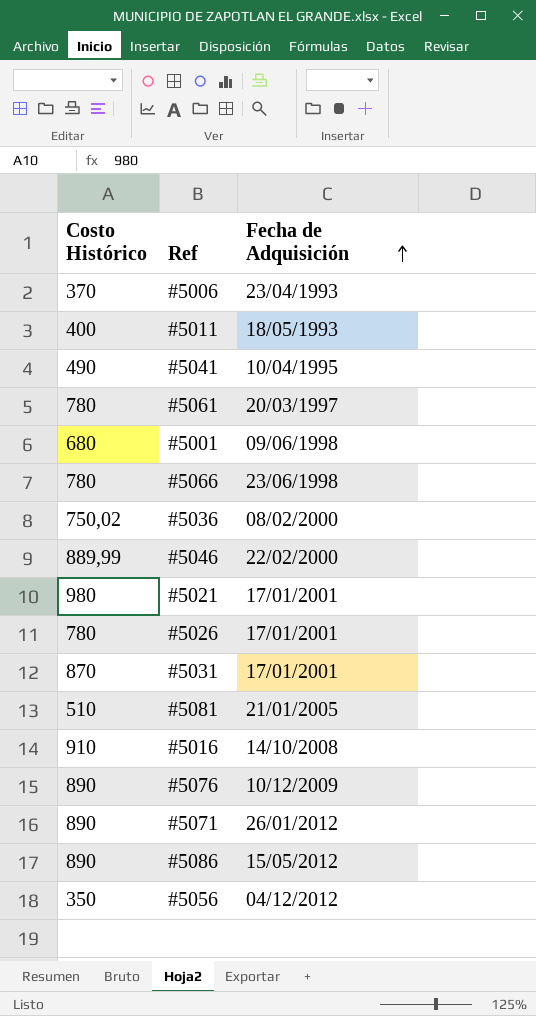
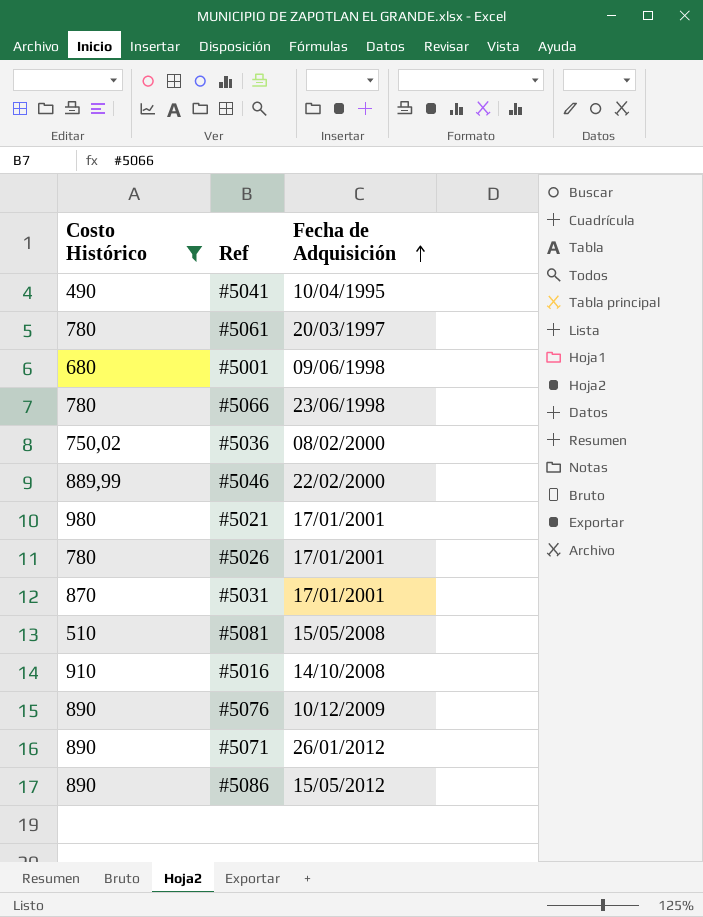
filter: none -> Costo Histórico >= 490
#5081 | Fecha de Adquisición: 21/01/2005 -> 15/05/2008

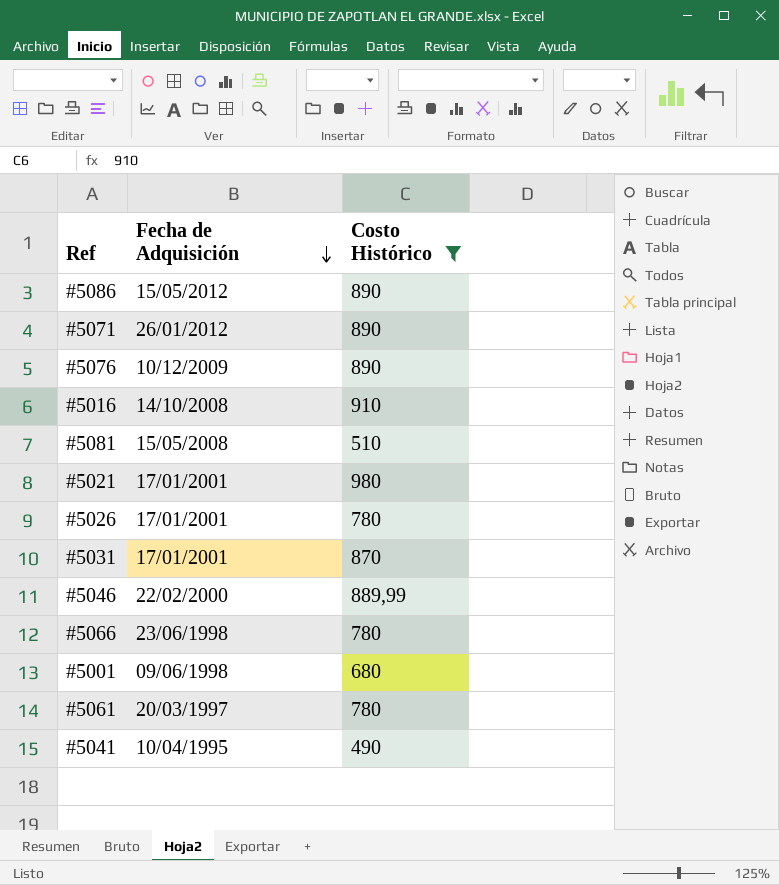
row order: Fecha de Adquisición ascending -> Fecha de Adquisición descending
column Costo Histórico | position: 1 -> 3
row #5036: 750,02 | 08/02/2000 -> none

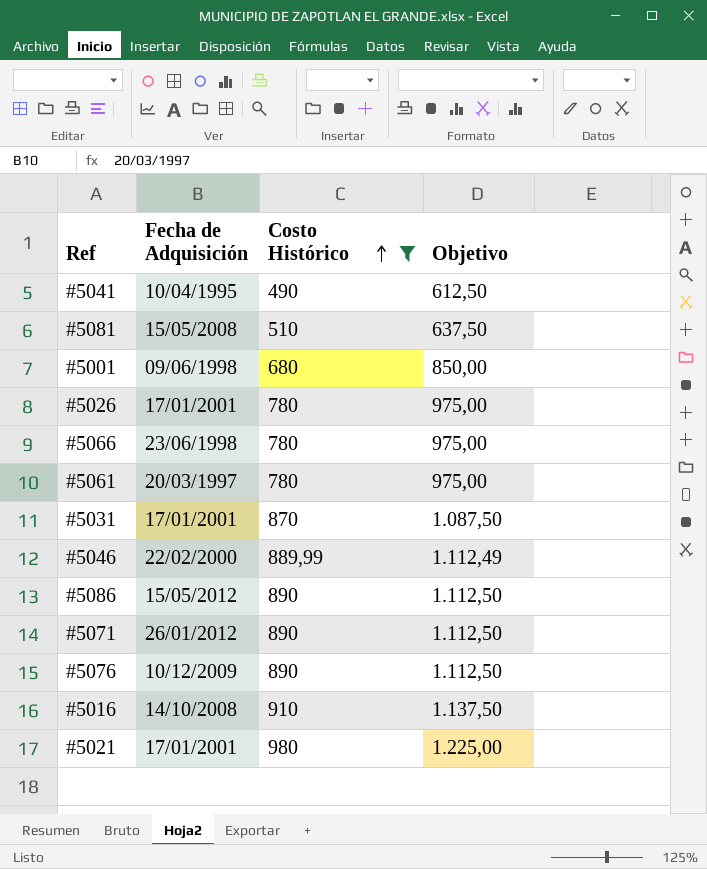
row order: Fecha de Adquisición descending -> Costo Histórico ascending
column Objetivo | formula: none -> [Costo Histórico] * 1,25

